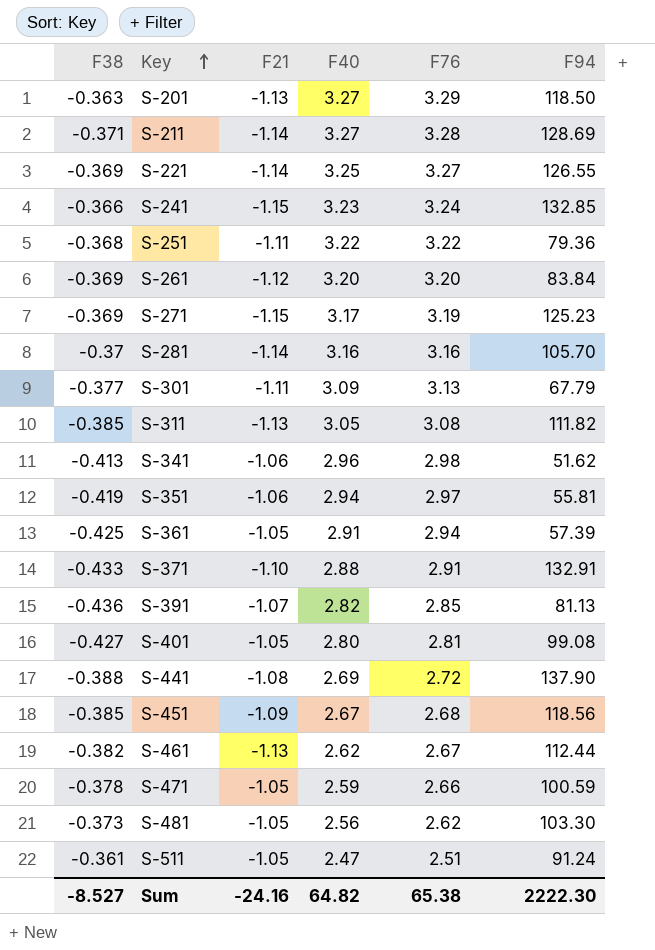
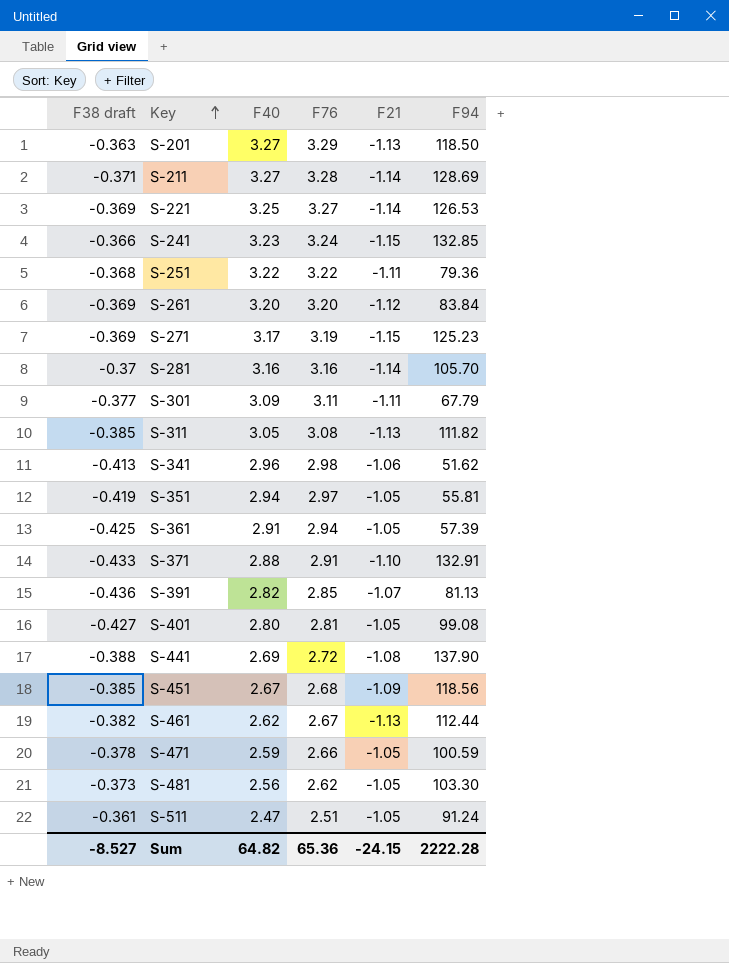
column name: F38 -> F38 draft
column F21 | position: 3 -> 5
S-221 | F94: 126.55 -> 126.53
S-301 | F76: 3.13 -> 3.11
S-351 | F21: -1.06 -> -1.05
Sum | F76: 65.38 -> 65.36
Sum | F21: -24.16 -> -24.15
Sum | F94: 2222.30 -> 2222.28

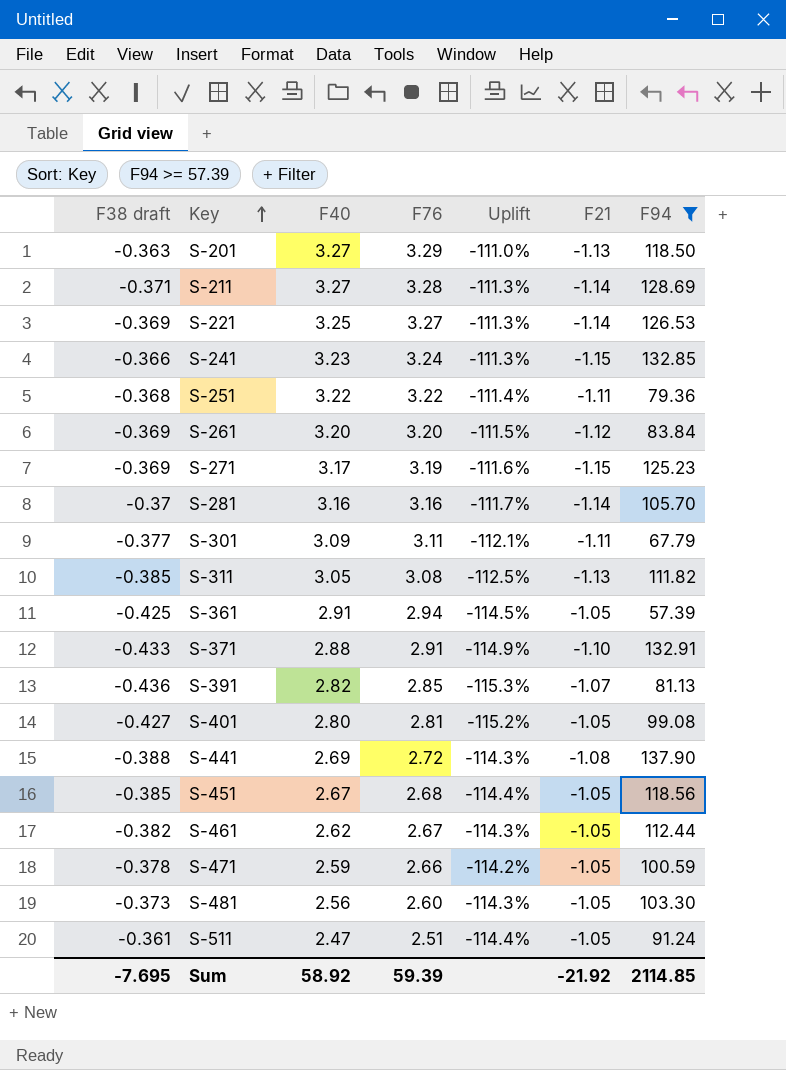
filter: none -> F94 >= 57.39
column Uplift | formula: none -> ([F38 draft] - [F76]) / [F76]
S-451 | F21: -1.09 -> -1.05
S-461 | F21: -1.13 -> -1.05
S-481 | F76: 2.62 -> 2.60
Sum | F38 draft: -8.527 -> -7.695
Sum | F40: 64.82 -> 58.92
Sum | F76: 65.36 -> 59.39
Sum | F21: -24.15 -> -21.92
Sum | F94: 2222.28 -> 2114.85

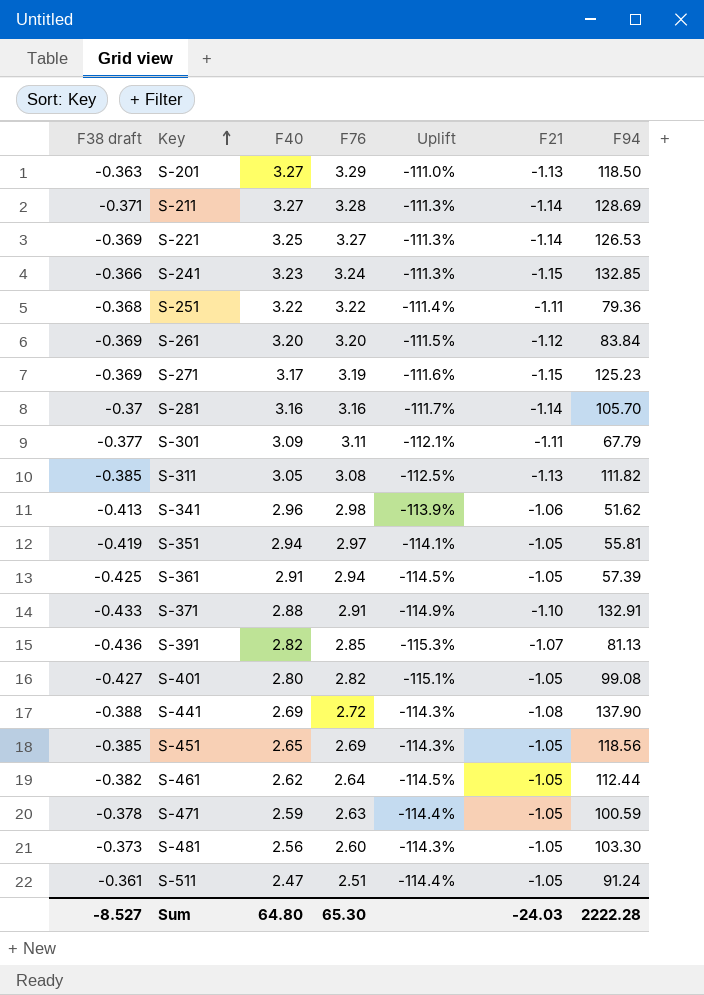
filter: F94 >= 57.39 -> none
S-401 | F76: 2.81 -> 2.82
S-401 | Uplift: -115.2% -> -115.1%
S-451 | F40: 2.67 -> 2.65
S-451 | F76: 2.68 -> 2.69
S-451 | Uplift: -114.4% -> -114.3%
S-461 | F76: 2.67 -> 2.64
S-461 | Uplift: -114.3% -> -114.5%
S-471 | F76: 2.66 -> 2.63
S-471 | Uplift: -114.2% -> -114.4%
Sum | F38 draft: -7.695 -> -8.527
Sum | F40: 58.92 -> 64.80
Sum | F76: 59.39 -> 65.30
Sum | F21: -21.92 -> -24.03
Sum | F94: 2114.85 -> 2222.28

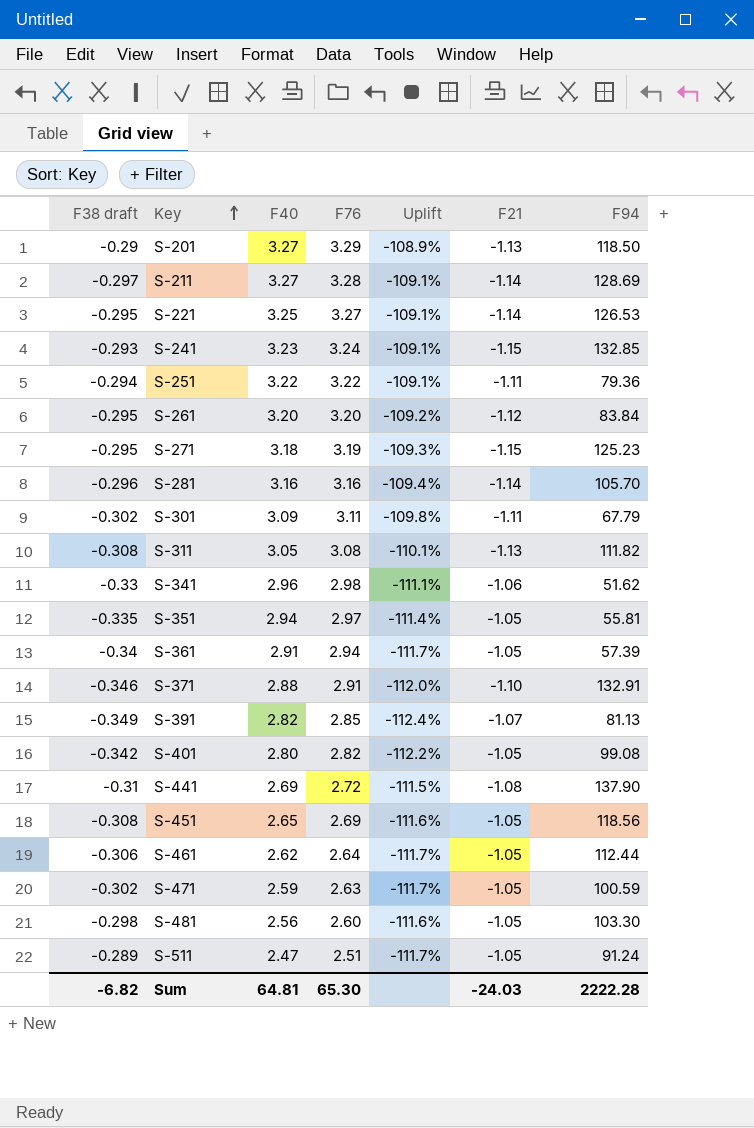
column Uplift | formula: ([F38 draft] - [F76]) / [F76] -> ([F38 draft] - [F40]) / [F40]
S-201 | F38 draft: -0.363 -> -0.29
S-211 | F38 draft: -0.371 -> -0.297
S-221 | F38 draft: -0.369 -> -0.295
S-241 | F38 draft: -0.366 -> -0.293
S-251 | F38 draft: -0.368 -> -0.294
S-261 | F38 draft: -0.369 -> -0.295
S-271 | F38 draft: -0.369 -> -0.295
S-271 | F40: 3.17 -> 3.18
S-281 | F38 draft: -0.37 -> -0.296
S-301 | F38 draft: -0.377 -> -0.302
S-311 | F38 draft: -0.385 -> -0.308
S-341 | F38 draft: -0.413 -> -0.33
S-351 | F38 draft: -0.419 -> -0.335
S-361 | F38 draft: -0.425 -> -0.34
S-371 | F38 draft: -0.433 -> -0.346
S-391 | F38 draft: -0.436 -> -0.349
S-401 | F38 draft: -0.427 -> -0.342
S-441 | F38 draft: -0.388 -> -0.31
S-451 | F38 draft: -0.385 -> -0.308
S-461 | F38 draft: -0.382 -> -0.306
S-471 | F38 draft: -0.378 -> -0.302
S-481 | F38 draft: -0.373 -> -0.298
S-511 | F38 draft: -0.361 -> -0.289
Sum | F38 draft: -8.527 -> -6.82
Sum | F40: 64.80 -> 64.81

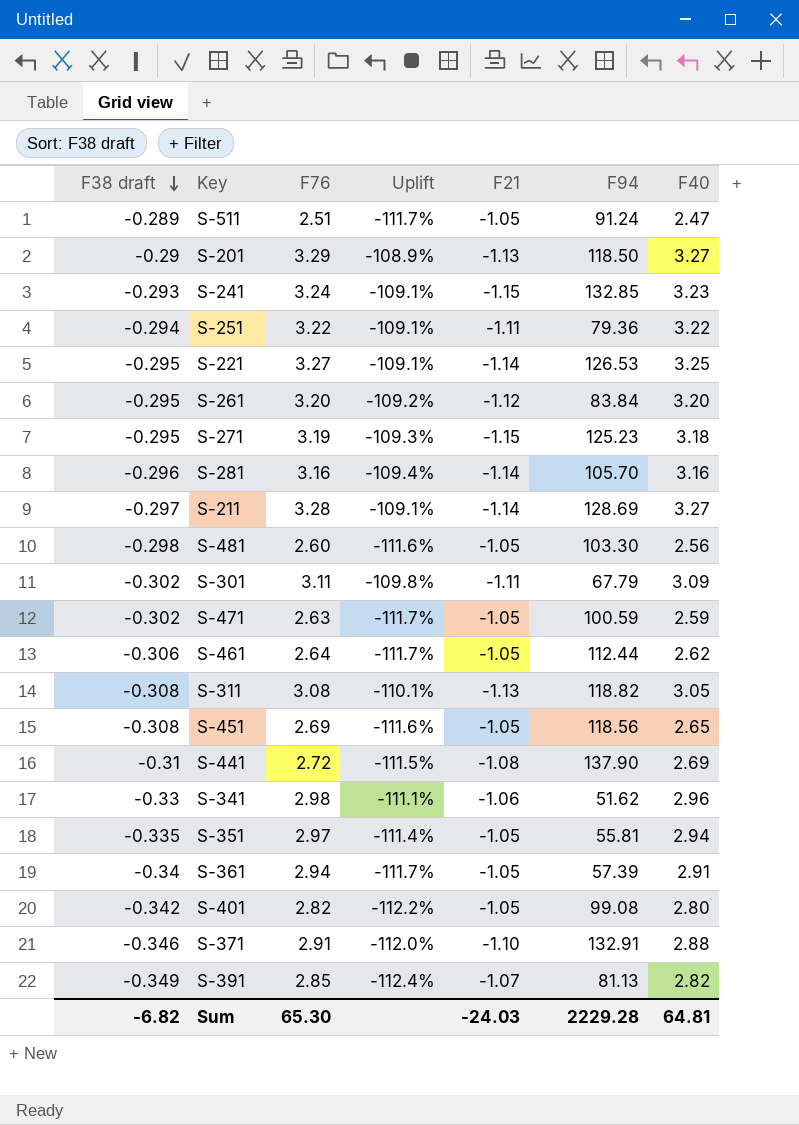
row order: Key ascending -> F38 draft descending
column F40 | position: 3 -> 7
S-311 | F94: 111.82 -> 118.82
Sum | F94: 2222.28 -> 2229.28

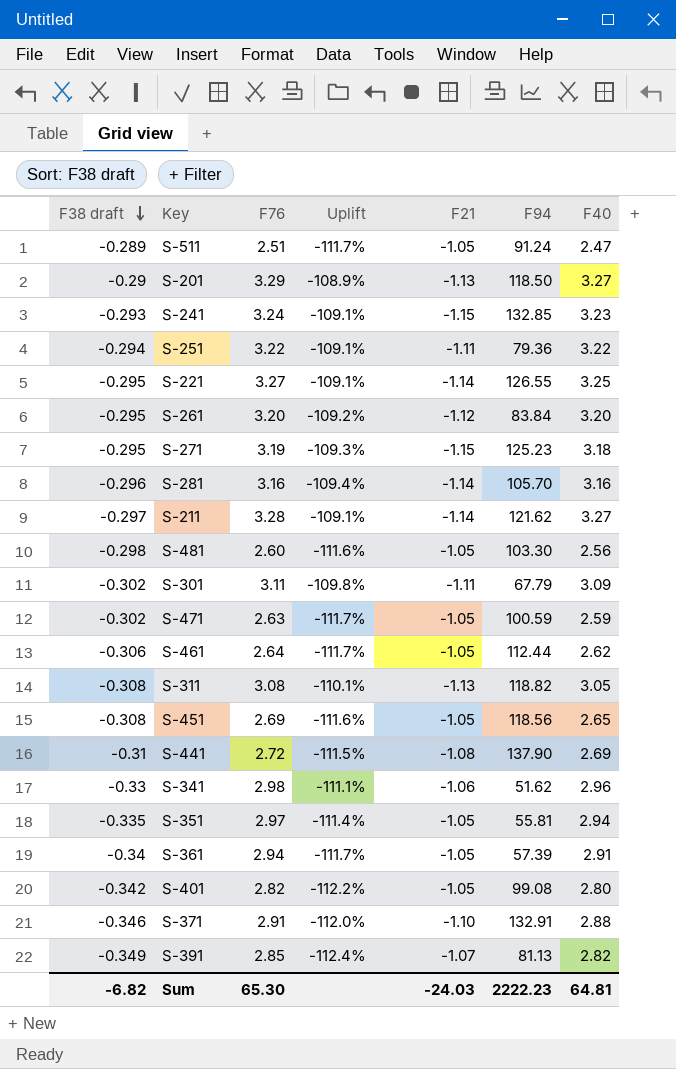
S-221 | F94: 126.53 -> 126.55
S-211 | F94: 128.69 -> 121.62
Sum | F94: 2229.28 -> 2222.23

